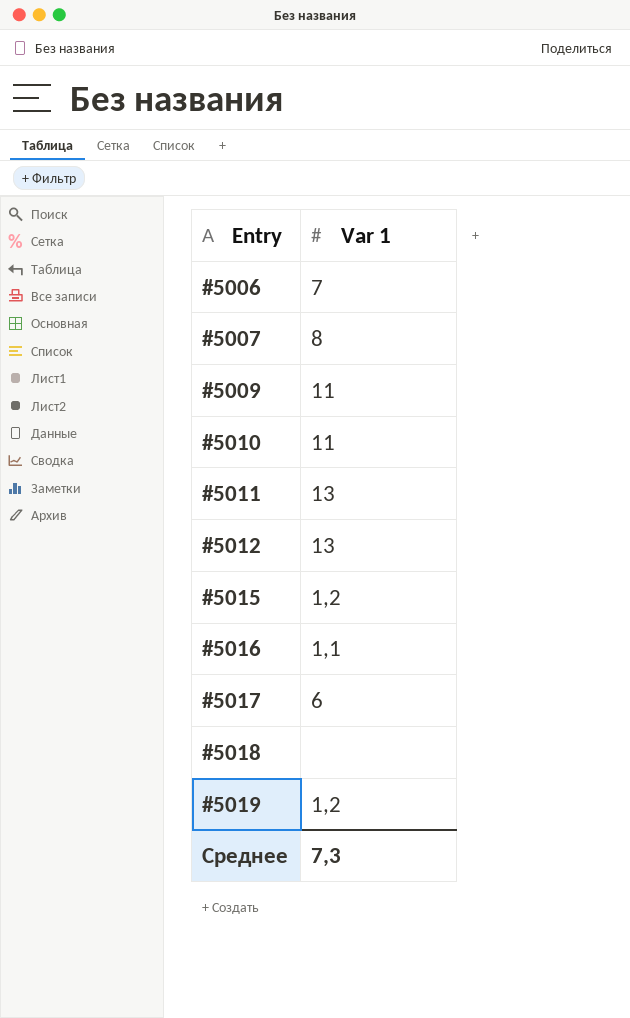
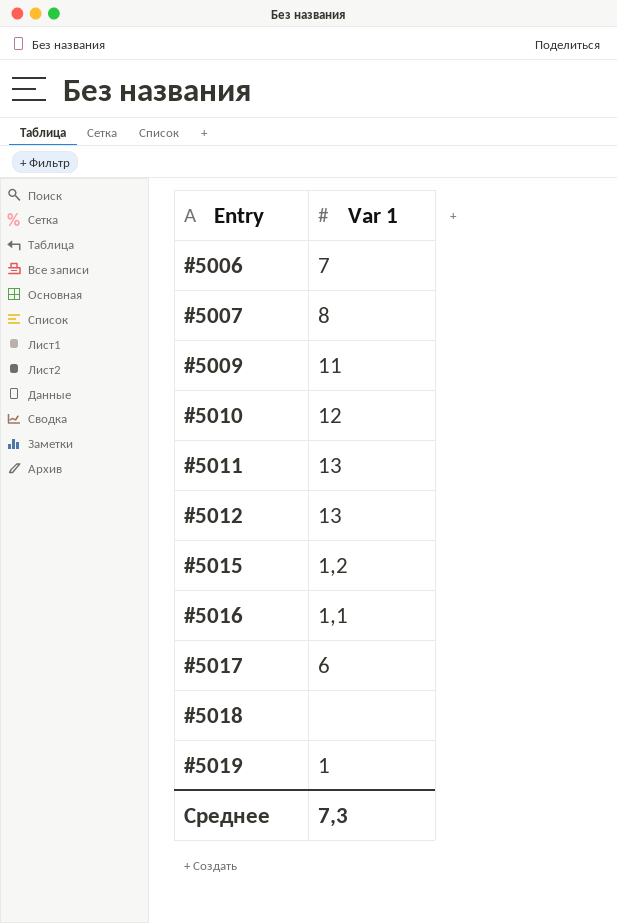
#5010 | Var 1: 11 -> 12
#5019 | Var 1: 1,2 -> 1

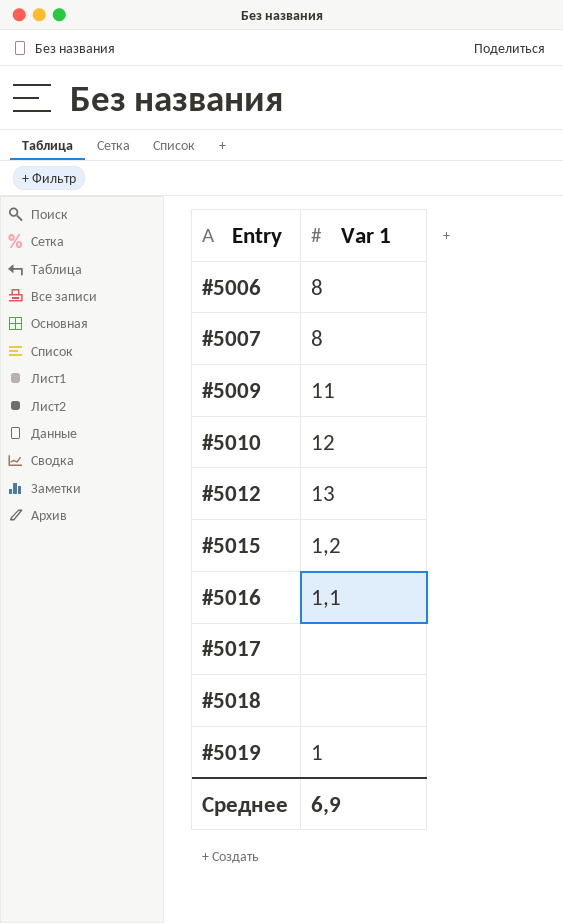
row #5011: 13 -> none
#5006 | Var 1: 7 -> 8
#5017 | Var 1: 6 -> none
Среднее | Var 1: 7,3 -> 6,9

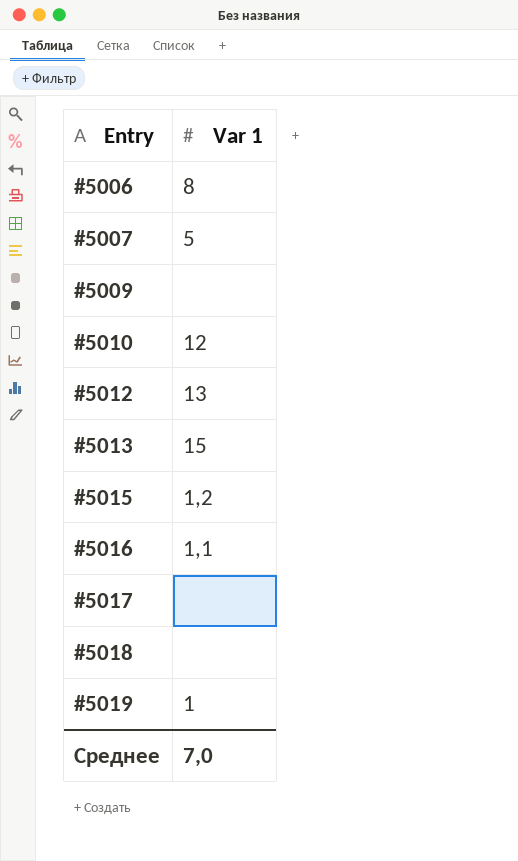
#5007 | Var 1: 8 -> 5
#5009 | Var 1: 11 -> none
row #5013: none -> 15
Среднее | Var 1: 6,9 -> 7,0

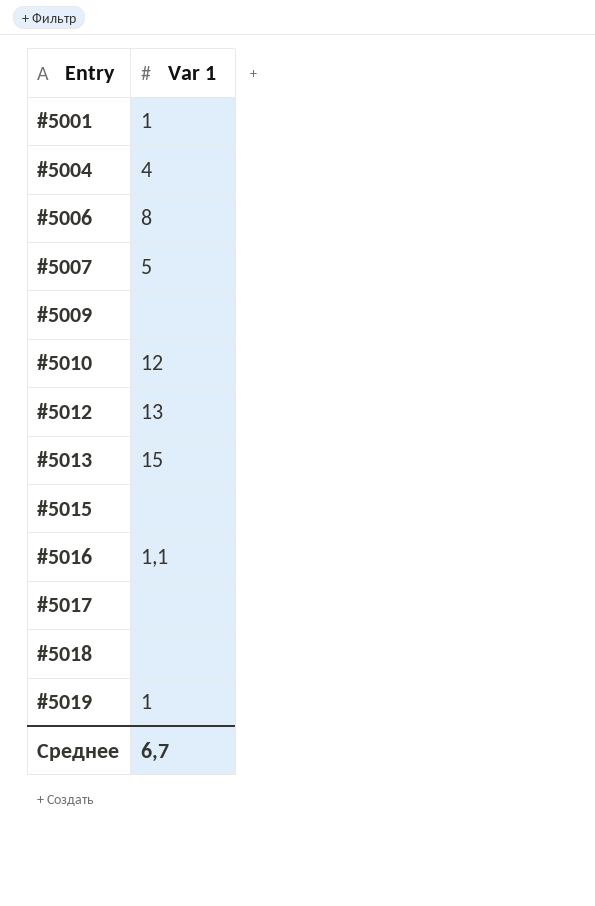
row #5001: none -> 1
row #5004: none -> 4
#5015 | Var 1: 1,2 -> none
Среднее | Var 1: 7,0 -> 6,7

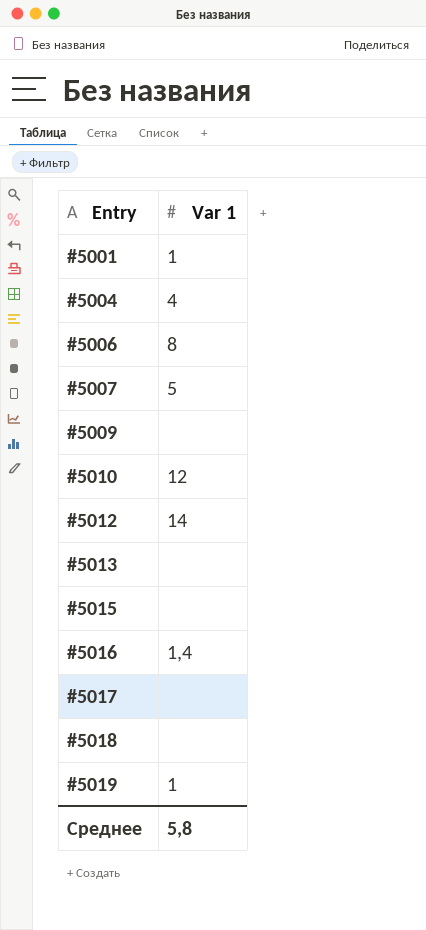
#5012 | Var 1: 13 -> 14
#5013 | Var 1: 15 -> none
#5016 | Var 1: 1,1 -> 1,4
Среднее | Var 1: 6,7 -> 5,8

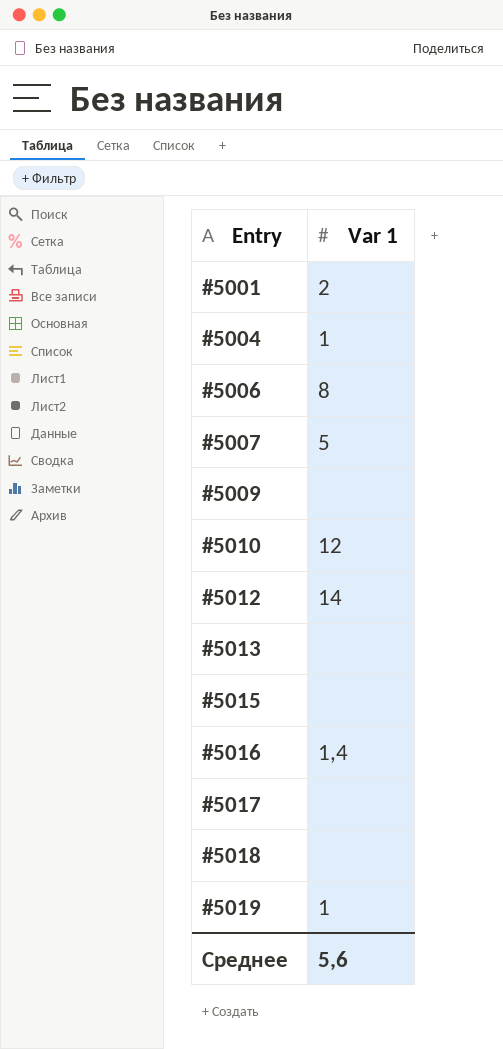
#5001 | Var 1: 1 -> 2
#5004 | Var 1: 4 -> 1
Среднее | Var 1: 5,8 -> 5,6

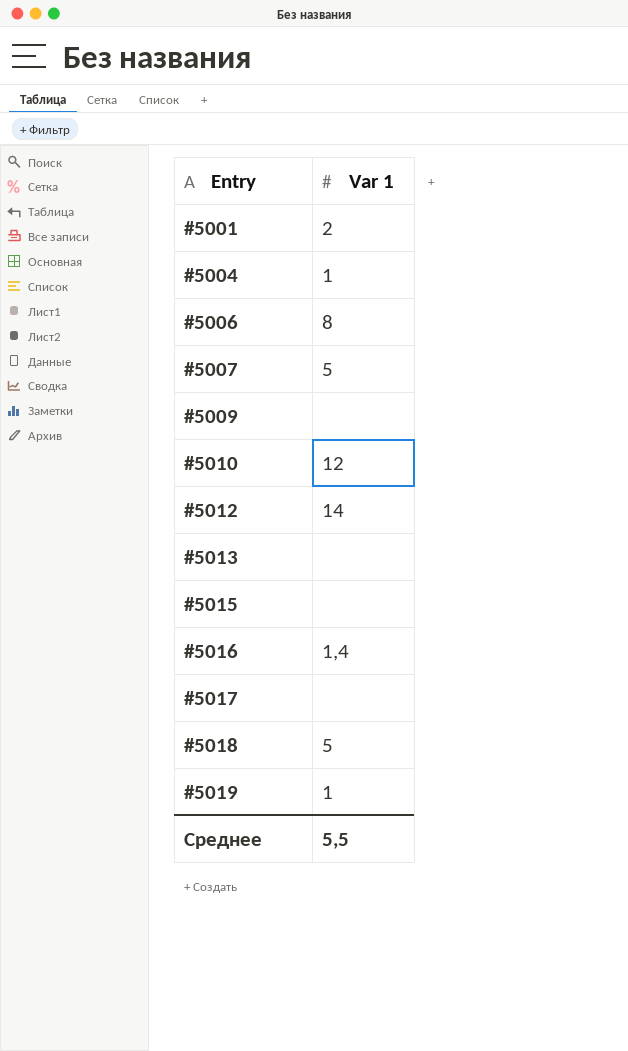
#5018 | Var 1: none -> 5
Среднее | Var 1: 5,6 -> 5,5

